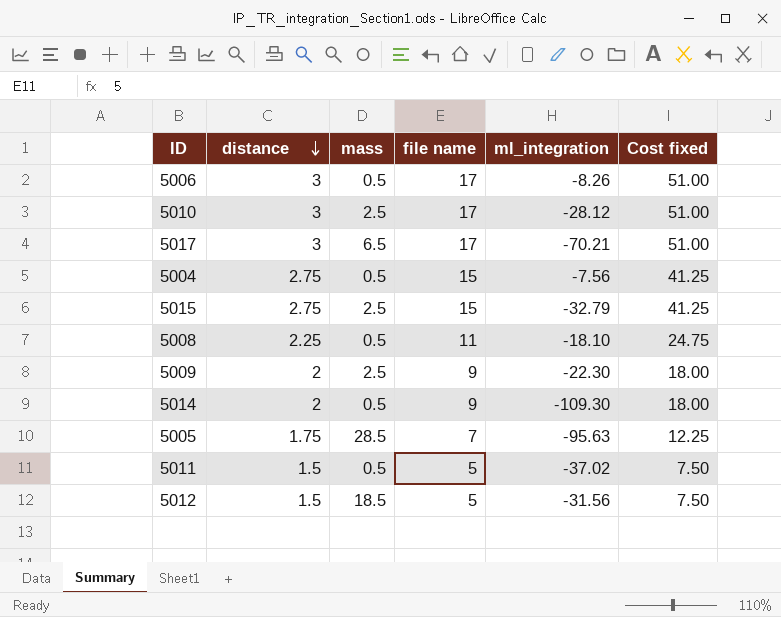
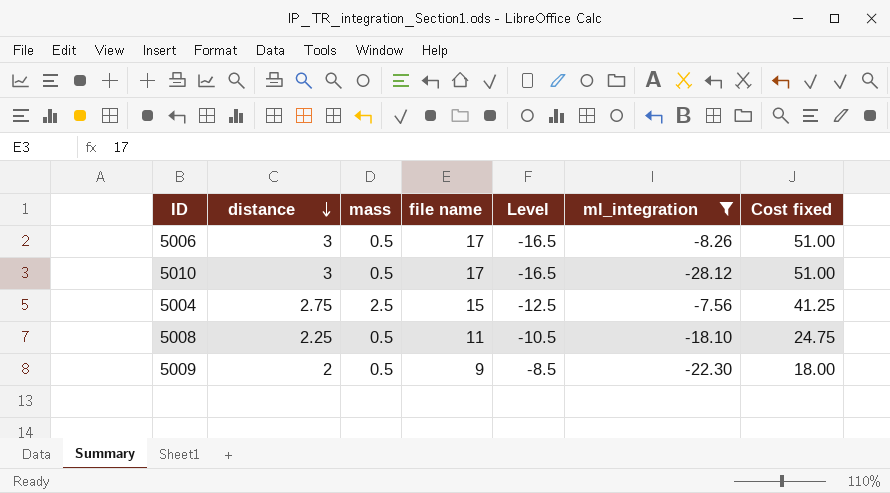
filter: none -> ml_integration >= -28.12
column Level | formula: none -> [mass] - [file name]
5010 | mass: 2.5 -> 0.5
5004 | mass: 0.5 -> 2.5
5009 | mass: 2.5 -> 0.5

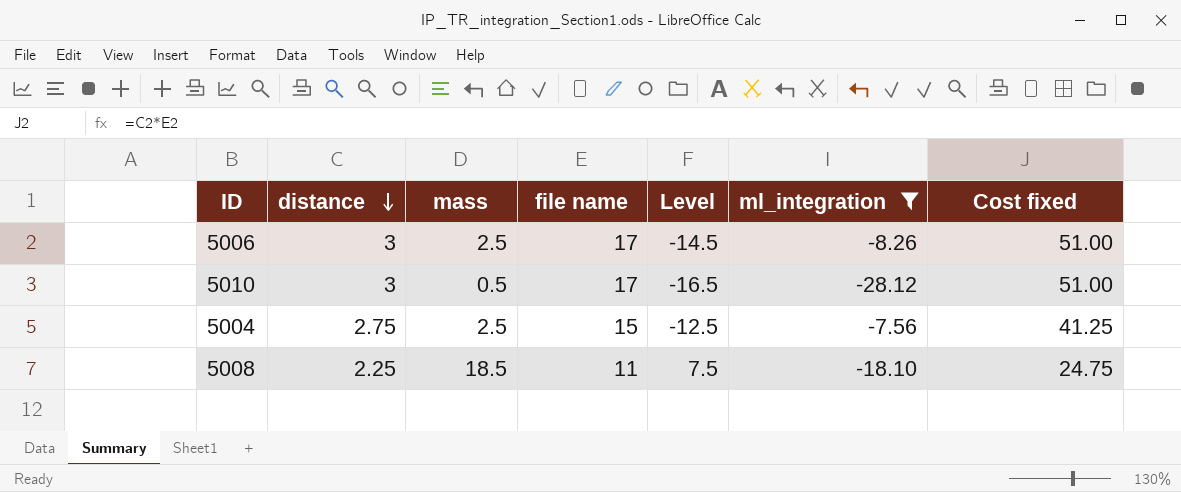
row 5009: 2 | 0.5 | 9 | -8.5 | -22.30 | 18.00 -> none
5006 | mass: 0.5 -> 2.5
5006 | Level: -16.5 -> -14.5
5008 | mass: 0.5 -> 18.5
5008 | Level: -10.5 -> 7.5

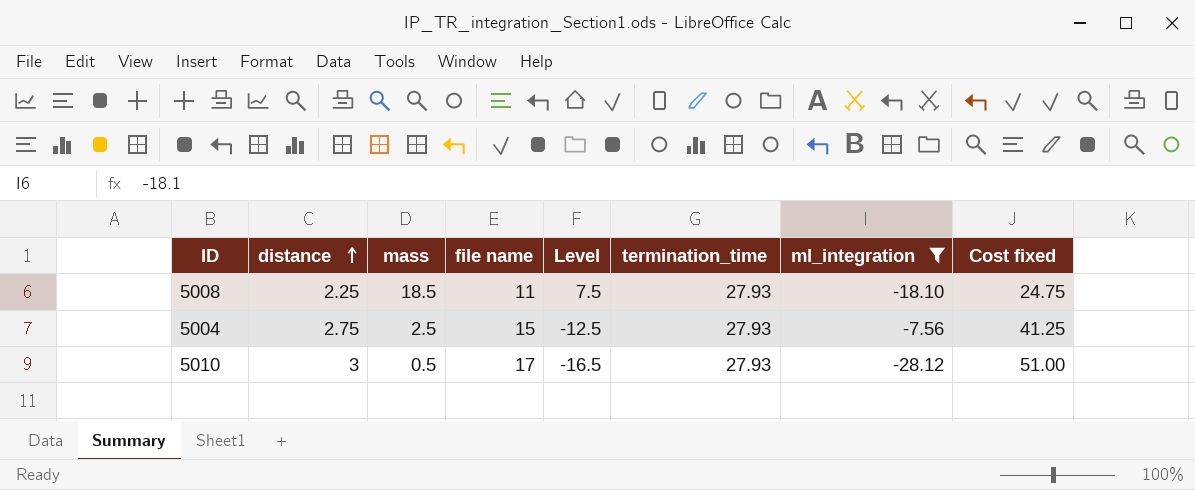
row order: distance descending -> distance ascending
column termination_time | position: none -> 6
row 5006: 3 | 2.5 | 17 | -14.5 | -8.26 | 51.00 -> none

